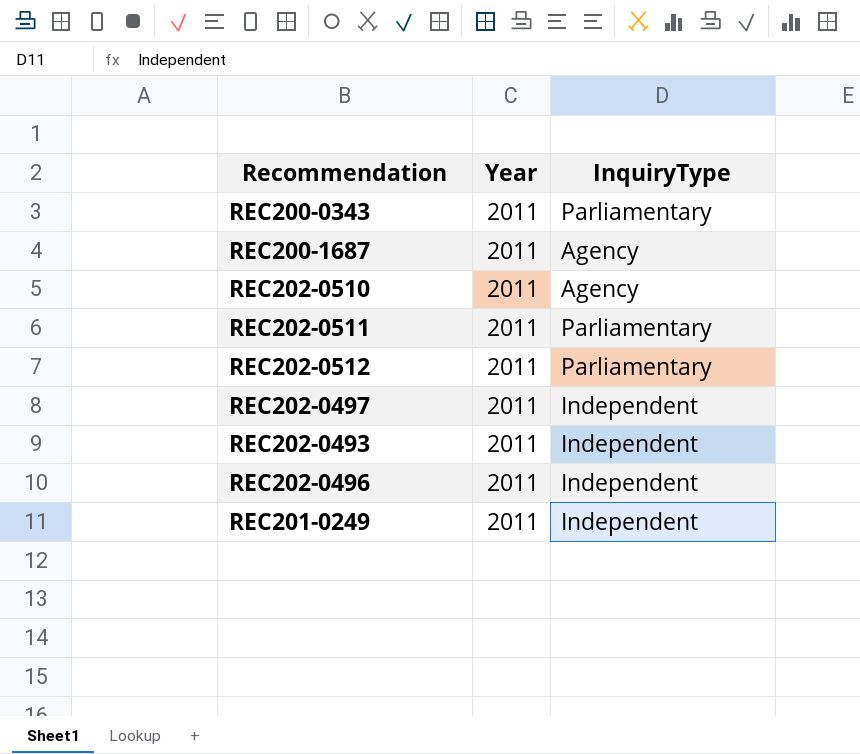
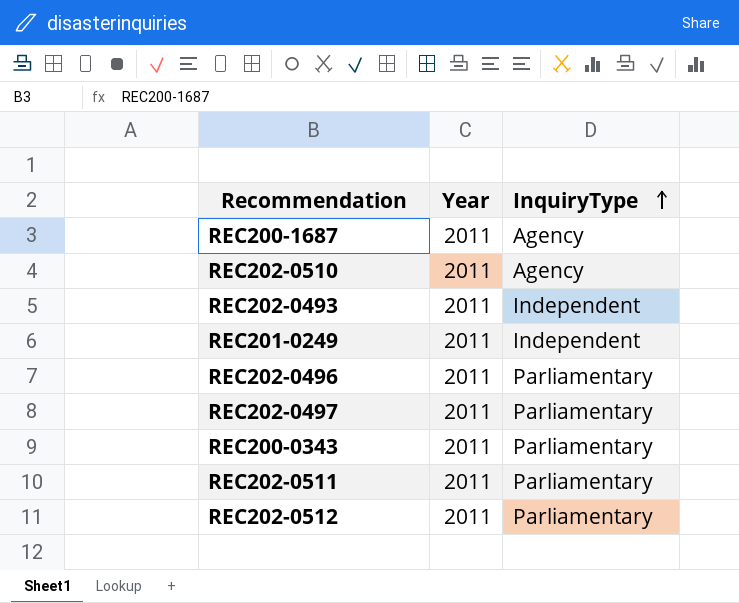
row order: none -> InquiryType ascending
REC202-0496 | InquiryType: Independent -> Parliamentary
REC202-0497 | InquiryType: Independent -> Parliamentary

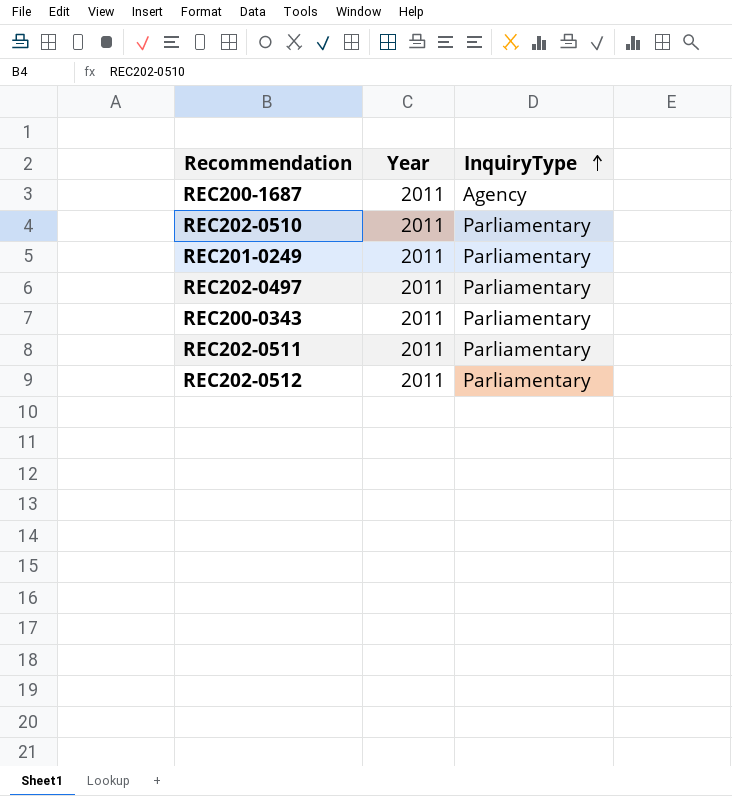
row REC202-0493: 2011 | Independent -> none
row REC202-0496: 2011 | Parliamentary -> none
REC202-0510 | InquiryType: Agency -> Parliamentary
REC201-0249 | InquiryType: Independent -> Parliamentary

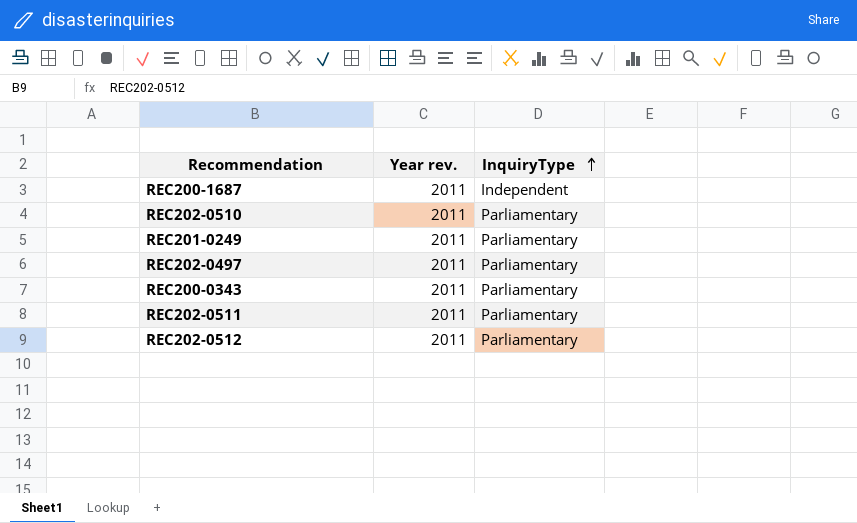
column name: Year -> Year rev.
REC200-1687 | InquiryType: Agency -> Independent

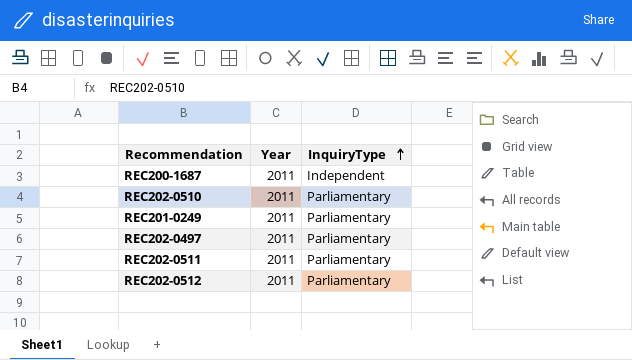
column name: Year rev. -> Year
row REC200-0343: 2011 | Parliamentary -> none

